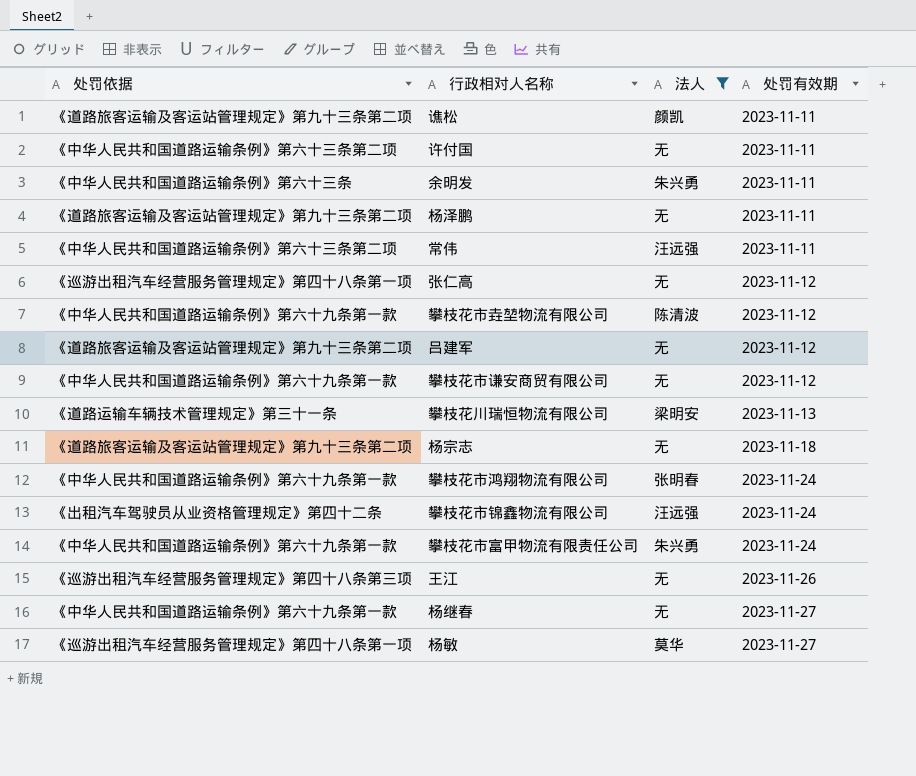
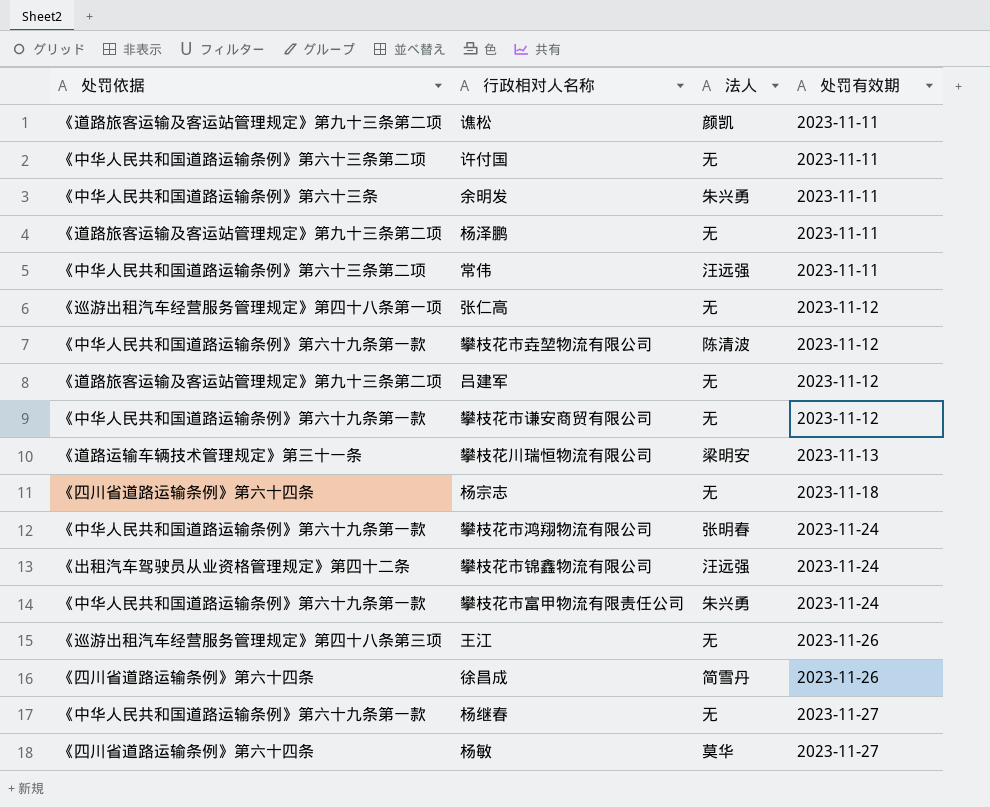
filter: 法人 != 简雪丹 -> none
杨宗志 | 处罚依据: 《道路旅客运输及客运站管理规定》第九十三条第二项 -> 《四川省道路运输条例》第六十四条
杨敏 | 处罚依据: 《巡游出租汽车经营服务管理规定》第四十八条第一项 -> 《四川省道路运输条例》第六十四条

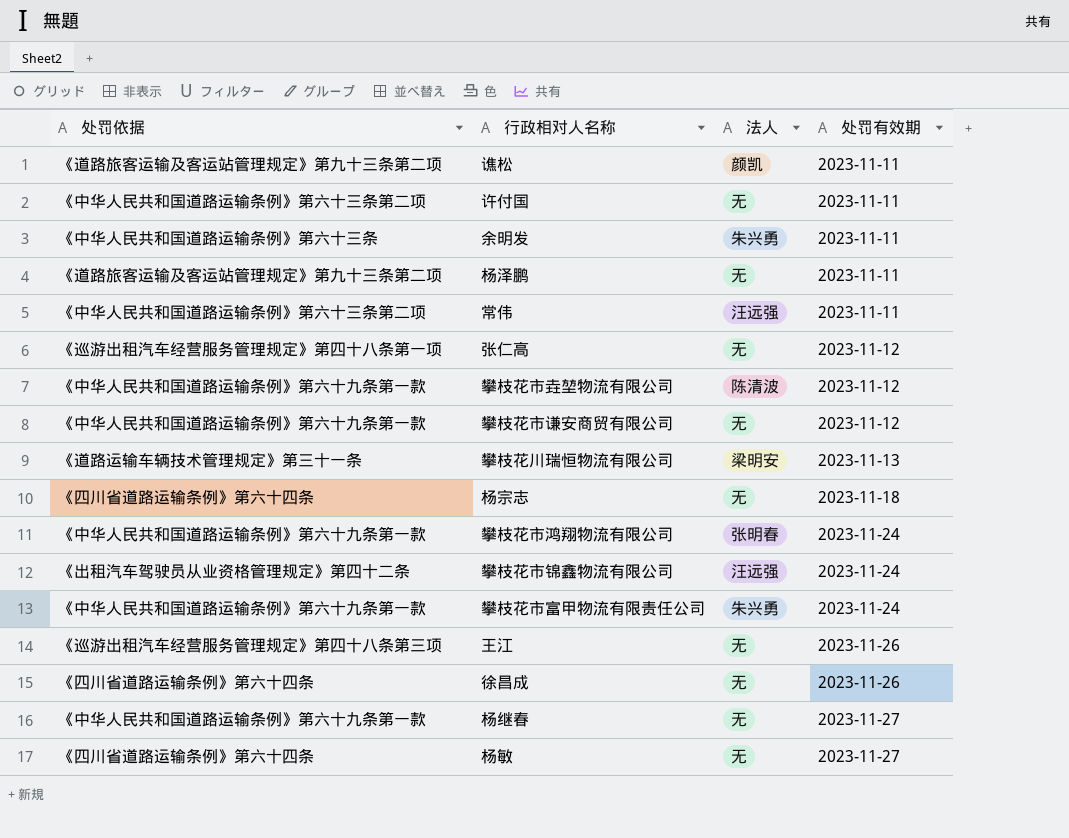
row 吕建军: 《道路旅客运输及客运站管理规定》第九十三条第二项 | 无 | 2023-11-12 -> none
徐昌成 | 法人: 简雪丹 -> 无
杨敏 | 法人: 莫华 -> 无

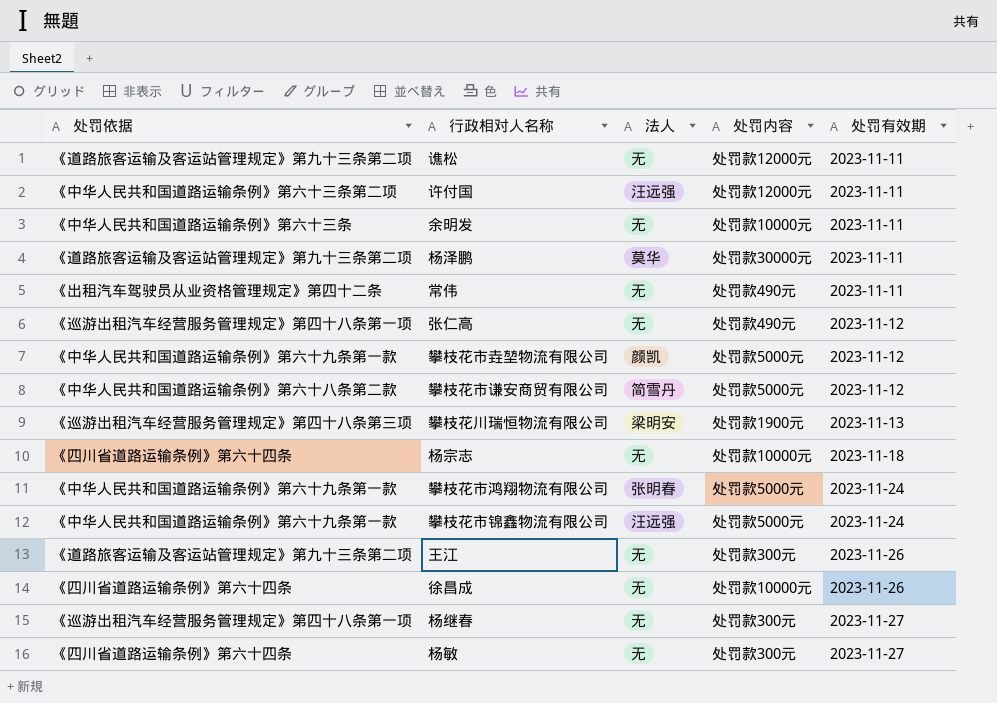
column 处罚内容 | position: none -> 4
row 攀枝花市富甲物流有限责任公司: 《中华人民共和国道路运输条例》第六十九条第一款 | 朱兴勇 | 2023-11-24 -> none
谯松 | 法人: 颜凯 -> 无
许付国 | 法人: 无 -> 汪远强
余明发 | 法人: 朱兴勇 -> 无
杨泽鹏 | 法人: 无 -> 莫华
常伟 | 处罚依据: 《中华人民共和国道路运输条例》第六十三条第二项 -> 《出租汽车驾驶员从业资格管理规定》第四十二条
常伟 | 法人: 汪远强 -> 无
攀枝花市垚堃物流有限公司 | 法人: 陈清波 -> 颜凯
攀枝花市谦安商贸有限公司 | 处罚依据: 《中华人民共和国道路运输条例》第六十九条第一款 -> 《中华人民共和国道路运输条例》第六十八条第二款
攀枝花市谦安商贸有限公司 | 法人: 无 -> 简雪丹
攀枝花川瑞恒物流有限公司 | 处罚依据: 《道路运输车辆技术管理规定》第三十一条 -> 《巡游出租汽车经营服务管理规定》第四十八条第三项
攀枝花市锦鑫物流有限公司 | 处罚依据: 《出租汽车驾驶员从业资格管理规定》第四十二条 -> 《中华人民共和国道路运输条例》第六十九条第一款
王江 | 处罚依据: 《巡游出租汽车经营服务管理规定》第四十八条第三项 -> 《道路旅客运输及客运站管理规定》第九十三条第二项
杨继春 | 处罚依据: 《中华人民共和国道路运输条例》第六十九条第一款 -> 《巡游出租汽车经营服务管理规定》第四十八条第一项

